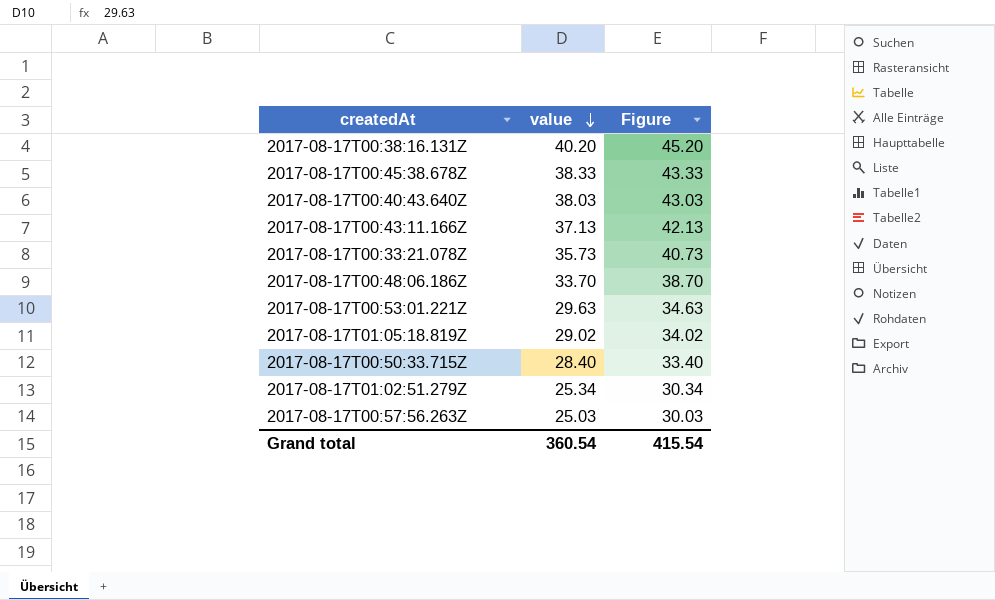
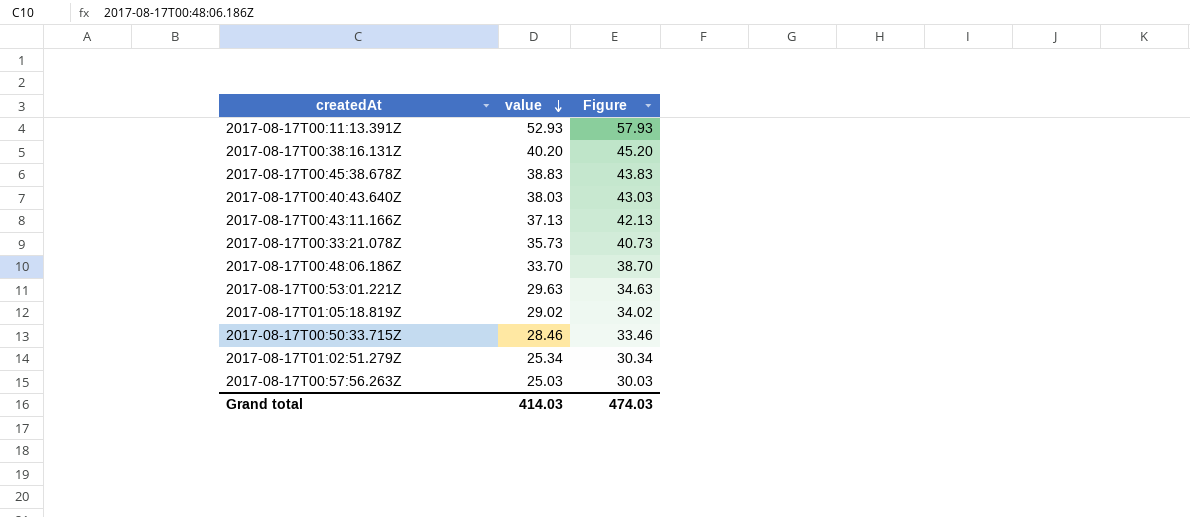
row 2017-08-17T00:11:13.391Z: none -> 52.93 | 57.93
2017-08-17T00:45:38.678Z | value: 38.33 -> 38.83
2017-08-17T00:45:38.678Z | Figure: 43.33 -> 43.83
2017-08-17T00:50:33.715Z | value: 28.40 -> 28.46
2017-08-17T00:50:33.715Z | Figure: 33.40 -> 33.46
Grand total | value: 360.54 -> 414.03
Grand total | Figure: 415.54 -> 474.03

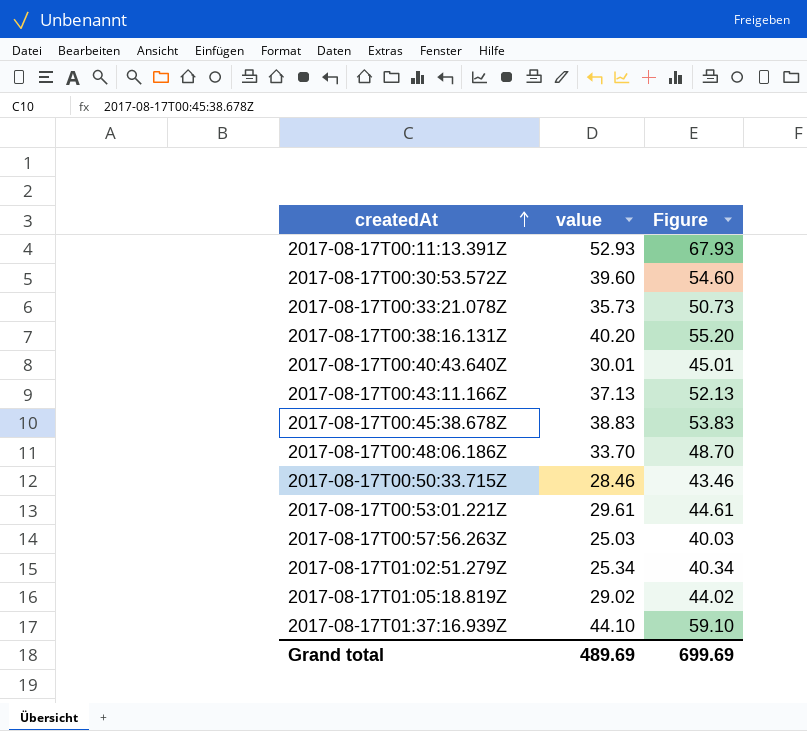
row order: value descending -> createdAt ascending
column Figure | formula: [value] + 5 -> [value] + 15
row 2017-08-17T00:30:53.572Z: none -> 39.60 | 54.60
2017-08-17T00:40:43.640Z | value: 38.03 -> 30.01
2017-08-17T00:53:01.221Z | value: 29.63 -> 29.61
row 2017-08-17T01:37:16.939Z: none -> 44.10 | 59.10
Grand total | value: 414.03 -> 489.69
Grand total | Figure: 474.03 -> 699.69

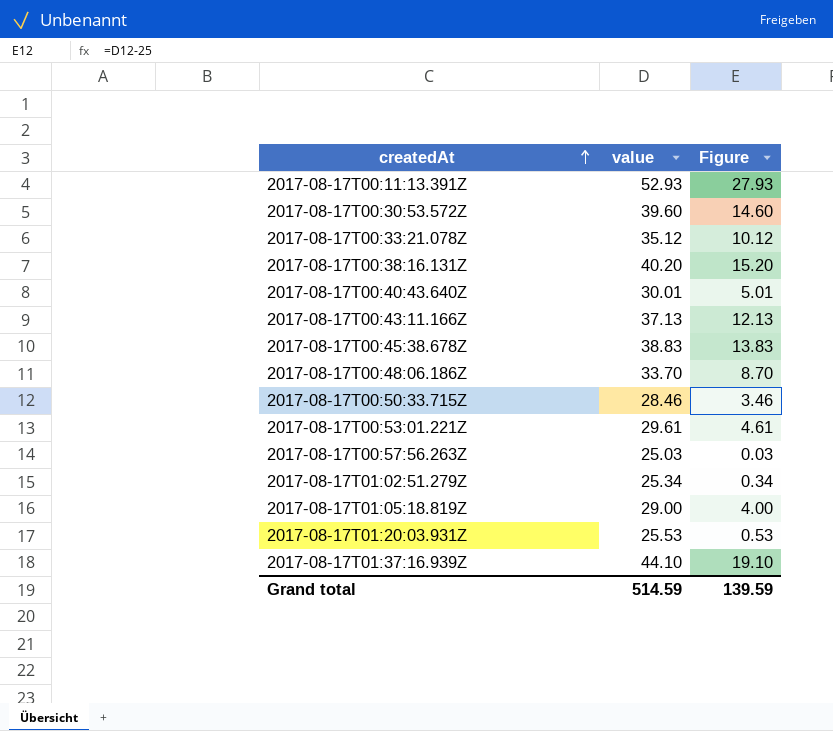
column Figure | formula: [value] + 15 -> [value] - 25
2017-08-17T00:33:21.078Z | value: 35.73 -> 35.12
2017-08-17T01:05:18.819Z | value: 29.02 -> 29.00
row 2017-08-17T01:20:03.931Z: none -> 25.53 | 0.53
Grand total | value: 489.69 -> 514.59
Grand total | Figure: 699.69 -> 139.59

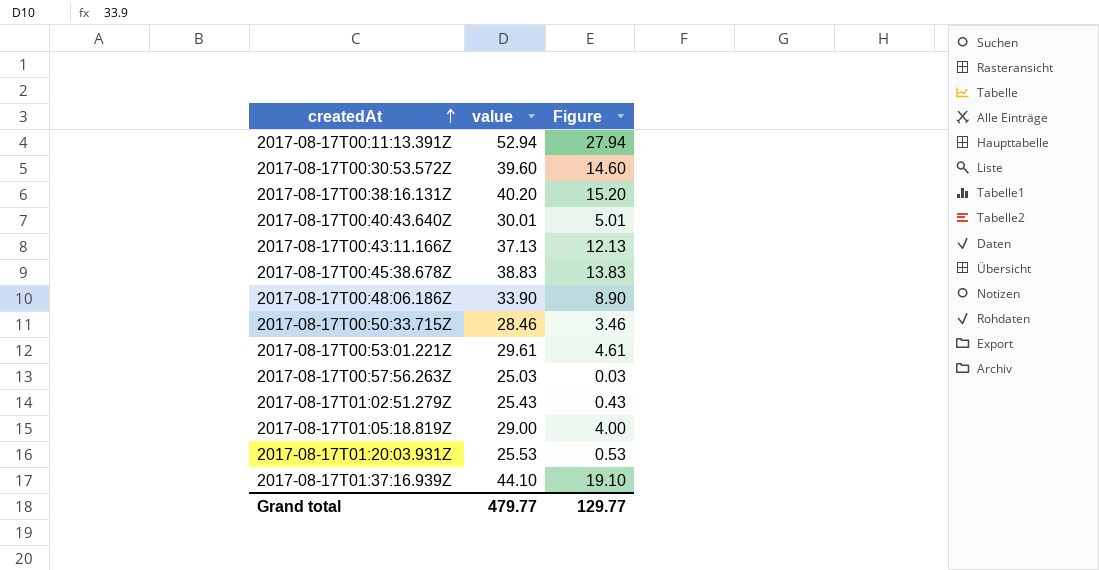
row 2017-08-17T00:33:21.078Z: 35.12 | 10.12 -> none
2017-08-17T00:11:13.391Z | value: 52.93 -> 52.94
2017-08-17T00:11:13.391Z | Figure: 27.93 -> 27.94
2017-08-17T00:48:06.186Z | value: 33.70 -> 33.90
2017-08-17T00:48:06.186Z | Figure: 8.70 -> 8.90
2017-08-17T01:02:51.279Z | value: 25.34 -> 25.43
2017-08-17T01:02:51.279Z | Figure: 0.34 -> 0.43
Grand total | value: 514.59 -> 479.77
Grand total | Figure: 139.59 -> 129.77

